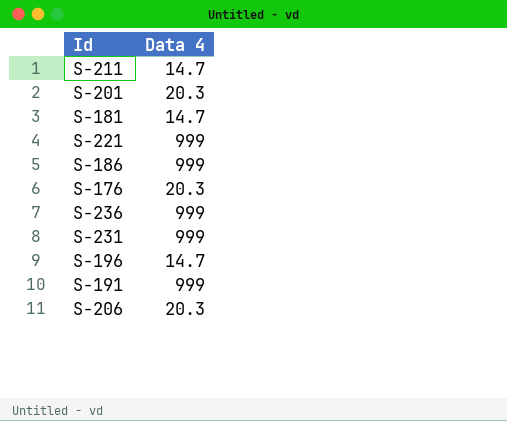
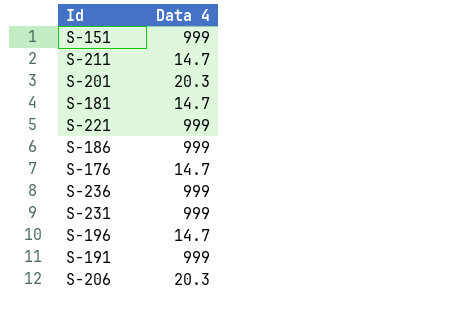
row S-151: none -> 999
S-176 | Data 4: 20.3 -> 14.7

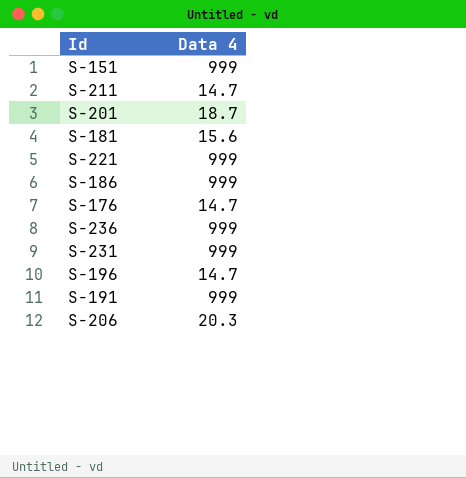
S-201 | Data 4: 20.3 -> 18.7
S-181 | Data 4: 14.7 -> 15.6

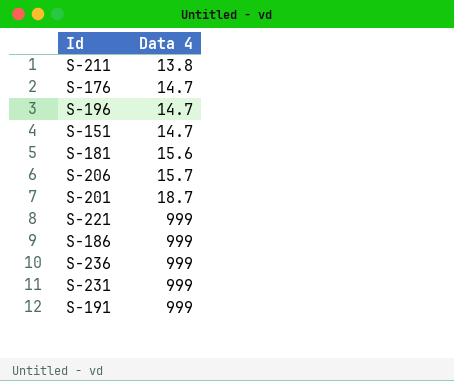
row order: none -> Data 4 ascending
S-211 | Data 4: 14.7 -> 13.8
S-151 | Data 4: 999 -> 14.7
S-206 | Data 4: 20.3 -> 15.7

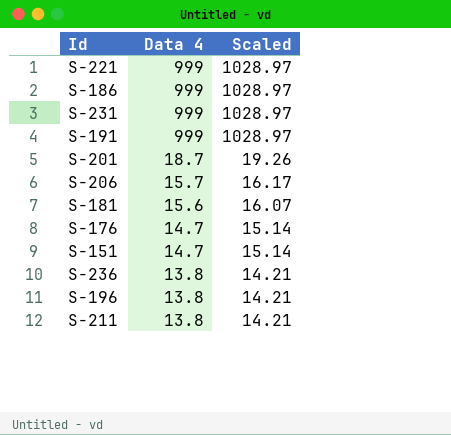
row order: Data 4 ascending -> Data 4 descending
column Scaled | formula: none -> [Data 4] * 1.03
S-236 | Data 4: 999 -> 13.8
S-196 | Data 4: 14.7 -> 13.8

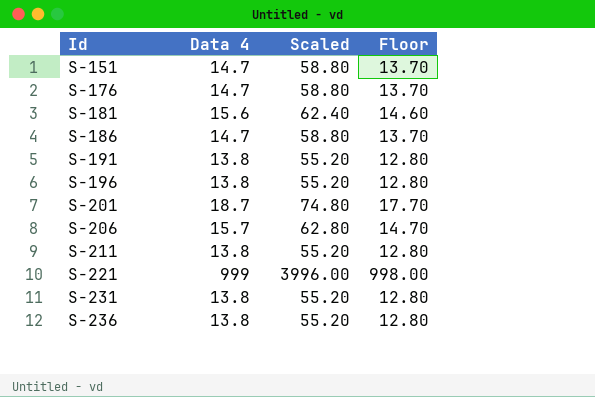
row order: Data 4 descending -> Id ascending
column Scaled | formula: [Data 4] * 1.03 -> [Data 4] * 4
column Floor | formula: none -> [Data 4] - 1
S-186 | Data 4: 999 -> 14.7
S-191 | Data 4: 999 -> 13.8
S-231 | Data 4: 999 -> 13.8

